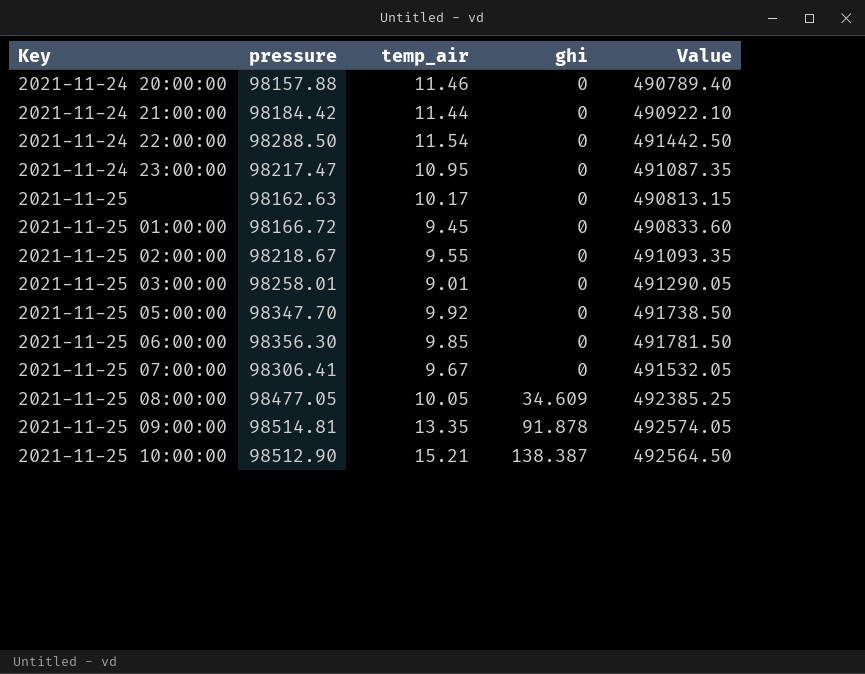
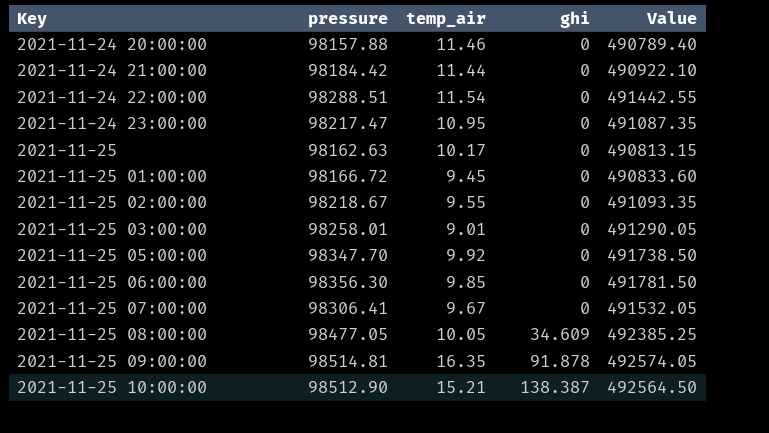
2021-11-24 22:00:00 | pressure: 98288.50 -> 98288.51
2021-11-24 22:00:00 | Value: 491442.50 -> 491442.55
2021-11-25 09:00:00 | temp_air: 13.35 -> 16.35

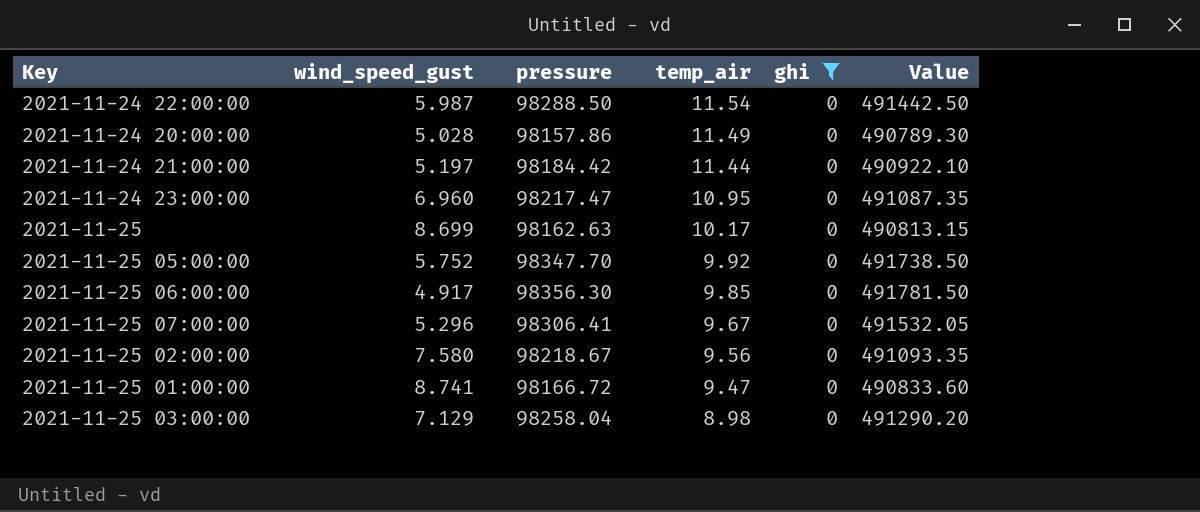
filter: none -> ghi = 0
row order: Key ascending -> temp_air descending
column wind_speed_gust | position: none -> 2
2021-11-24 22:00:00 | pressure: 98288.51 -> 98288.50
2021-11-24 22:00:00 | Value: 491442.55 -> 491442.50
2021-11-24 20:00:00 | pressure: 98157.88 -> 98157.86
2021-11-24 20:00:00 | temp_air: 11.46 -> 11.49
2021-11-24 20:00:00 | Value: 490789.40 -> 490789.30
2021-11-25 02:00:00 | temp_air: 9.55 -> 9.56
2021-11-25 01:00:00 | temp_air: 9.45 -> 9.47
2021-11-25 03:00:00 | pressure: 98258.01 -> 98258.04
2021-11-25 03:00:00 | temp_air: 9.01 -> 8.98
2021-11-25 03:00:00 | Value: 491290.05 -> 491290.20

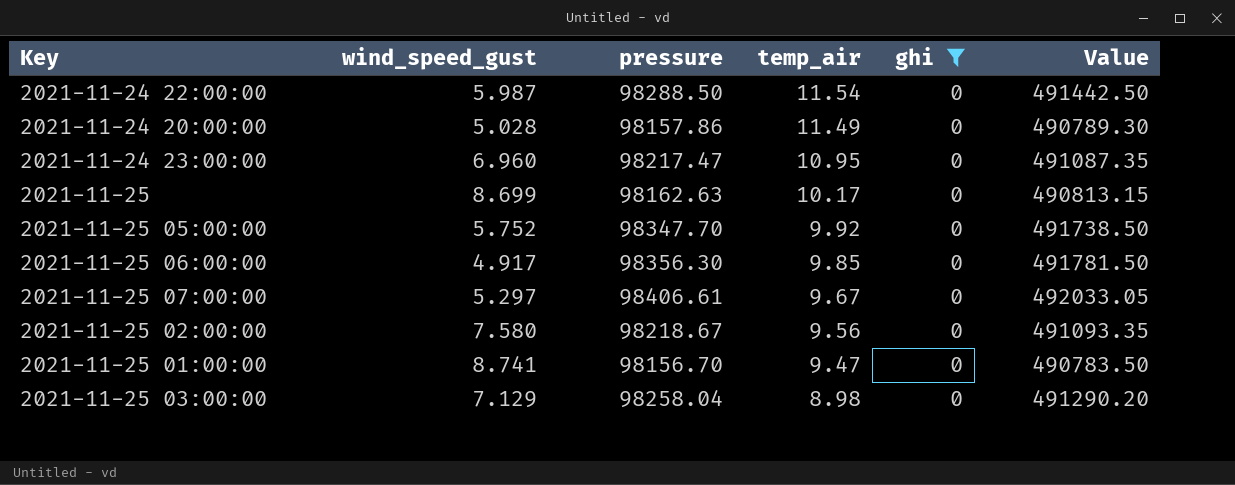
row 2021-11-24 21:00:00: 5.197 | 98184.42 | 11.44 | 0 | 490922.10 -> none
2021-11-25 07:00:00 | wind_speed_gust: 5.296 -> 5.297
2021-11-25 07:00:00 | pressure: 98306.41 -> 98406.61
2021-11-25 07:00:00 | Value: 491532.05 -> 492033.05
2021-11-25 01:00:00 | pressure: 98166.72 -> 98156.70
2021-11-25 01:00:00 | Value: 490833.60 -> 490783.50

